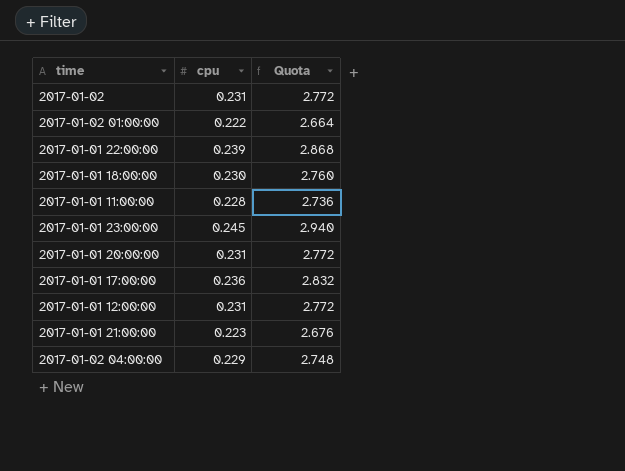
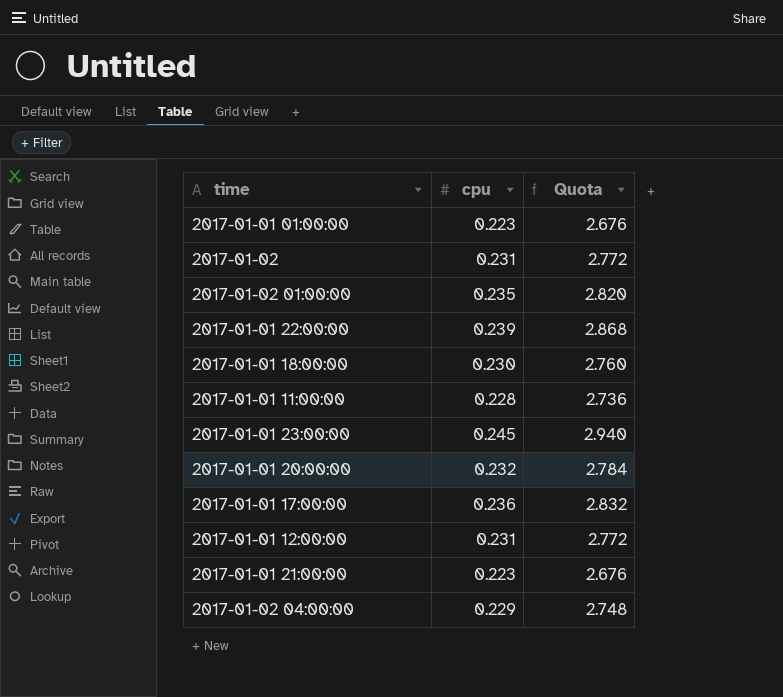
row 2017-01-01 01:00:00: none -> 0.223 | 2.676
2017-01-02 01:00:00 | cpu: 0.222 -> 0.235
2017-01-02 01:00:00 | Quota: 2.664 -> 2.820
2017-01-01 20:00:00 | cpu: 0.231 -> 0.232
2017-01-01 20:00:00 | Quota: 2.772 -> 2.784

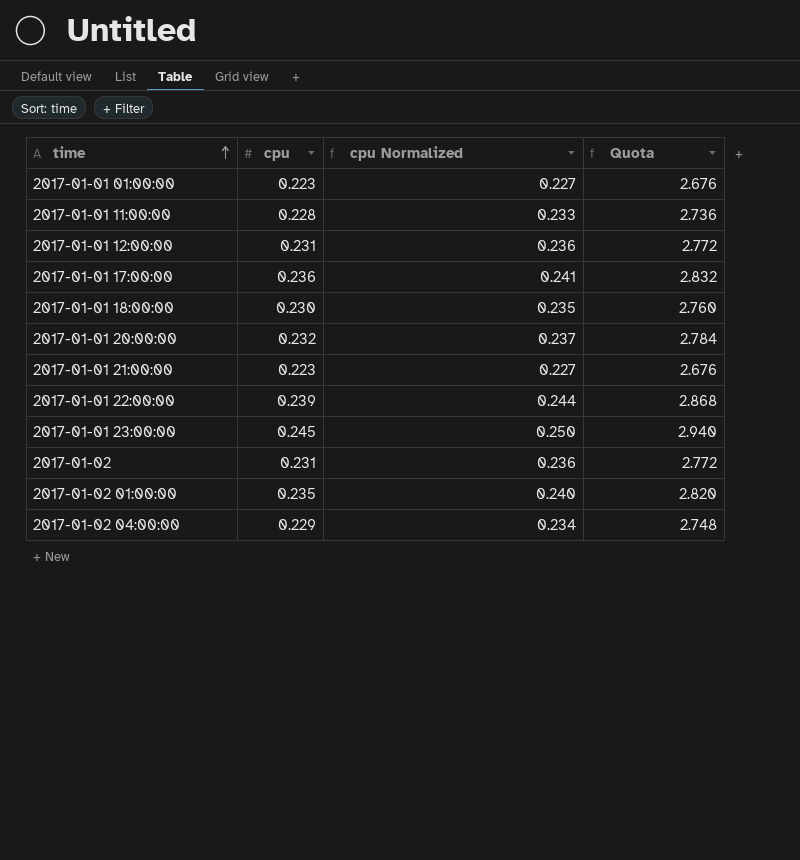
row order: none -> time ascending
column cpu Normalized | formula: none -> [cpu] * 1.02

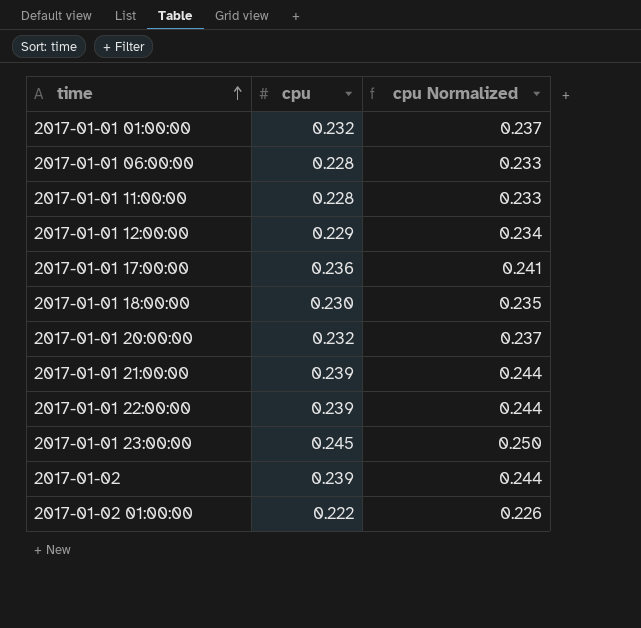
column Quota | formula: [cpu] * 12 -> none
row 2017-01-02 04:00:00: 0.229 | 0.234 | 2.748 -> none
2017-01-01 01:00:00 | cpu: 0.223 -> 0.232
2017-01-01 01:00:00 | cpu Normalized: 0.227 -> 0.237
row 2017-01-01 06:00:00: none -> 0.228 | 0.233
2017-01-01 12:00:00 | cpu: 0.231 -> 0.229
2017-01-01 12:00:00 | cpu Normalized: 0.236 -> 0.234
2017-01-01 21:00:00 | cpu: 0.223 -> 0.239
2017-01-01 21:00:00 | cpu Normalized: 0.227 -> 0.244
2017-01-02 | cpu: 0.231 -> 0.239
2017-01-02 | cpu Normalized: 0.236 -> 0.244
2017-01-02 01:00:00 | cpu: 0.235 -> 0.222
2017-01-02 01:00:00 | cpu Normalized: 0.240 -> 0.226

